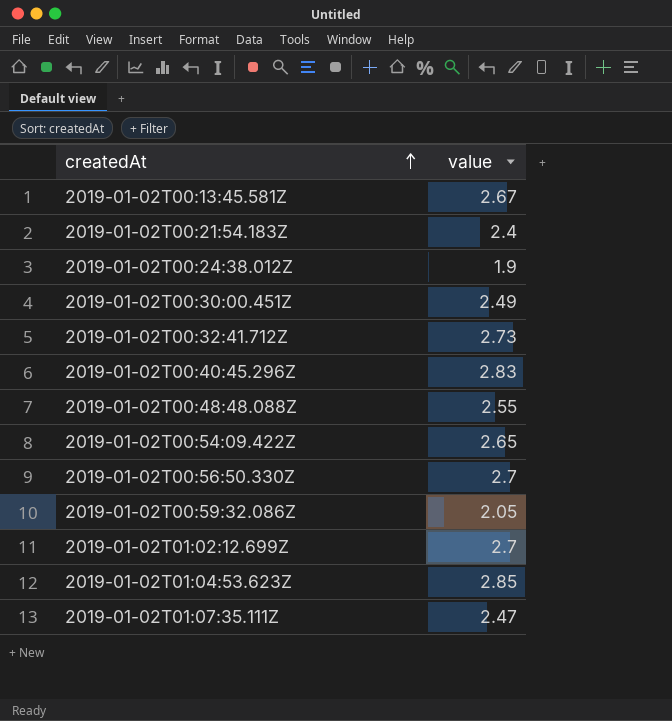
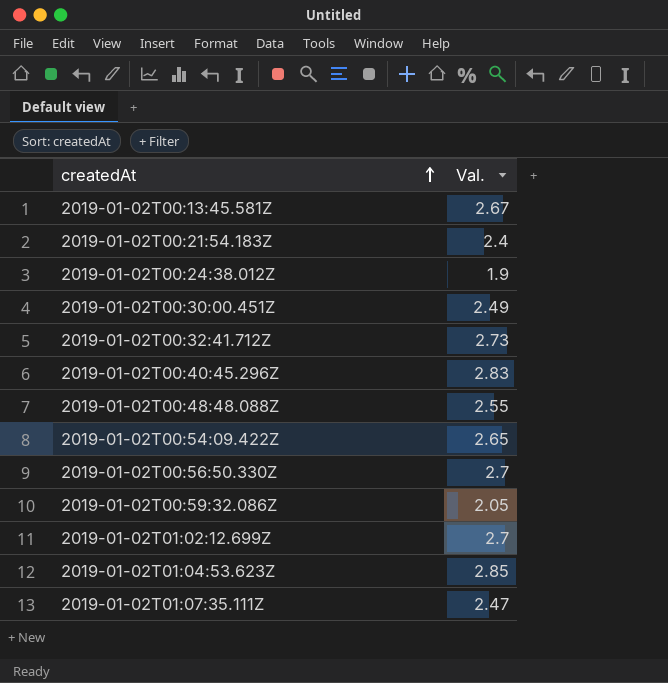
column name: value -> Val.

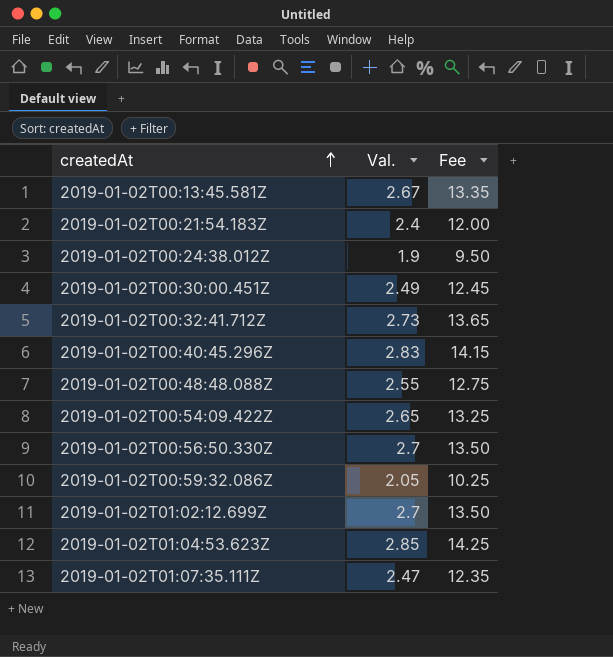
column Fee | formula: none -> [Val.] * 5

